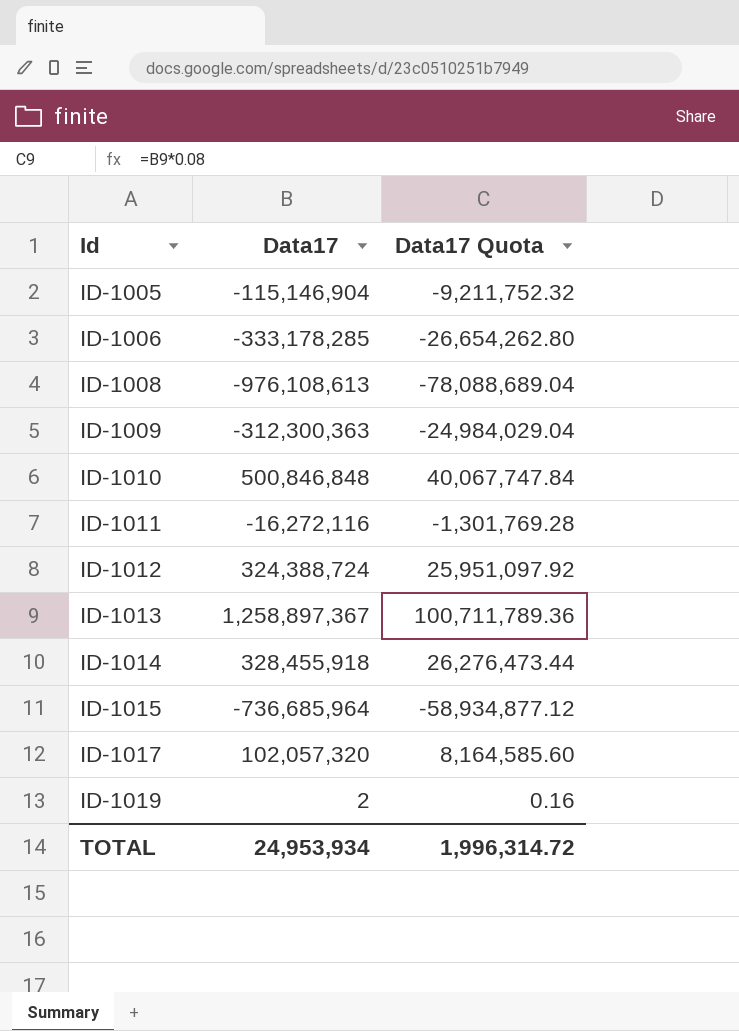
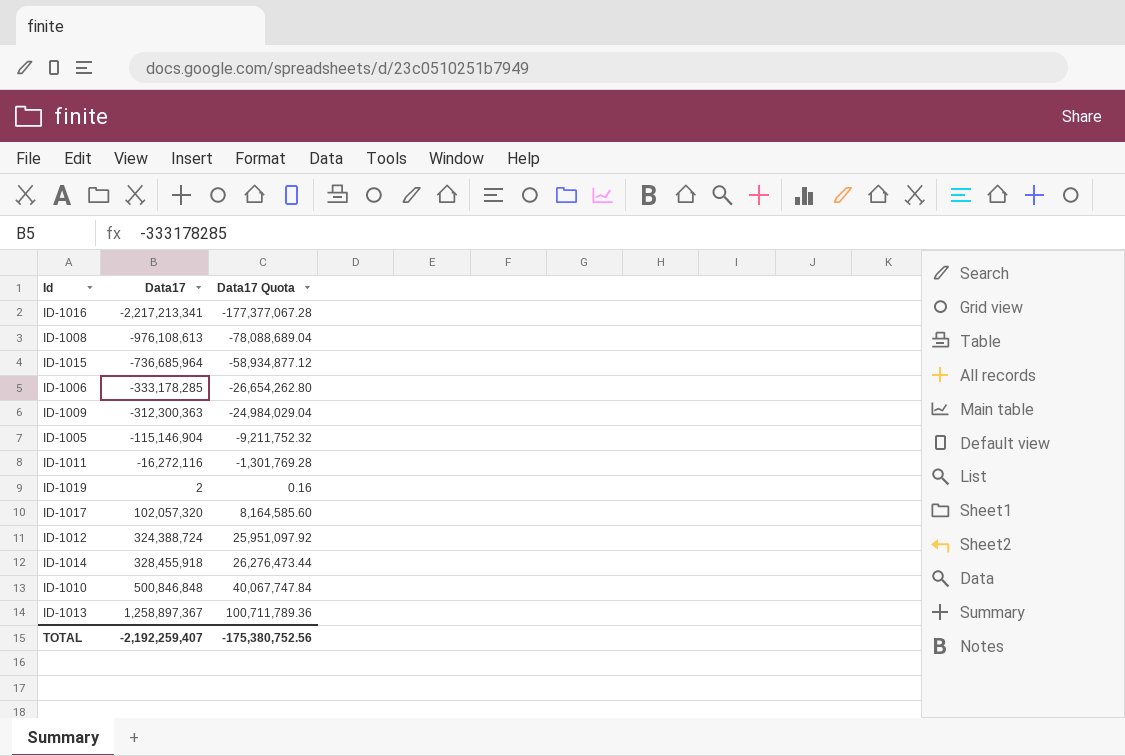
row order: Id ascending -> Data17 ascending
row ID-1016: none -> -2,217,213,341 | -177,377,067.28
TOTAL | Data17: 24,953,934 -> -2,192,259,407
TOTAL | Data17 Quota: 1,996,314.72 -> -175,380,752.56

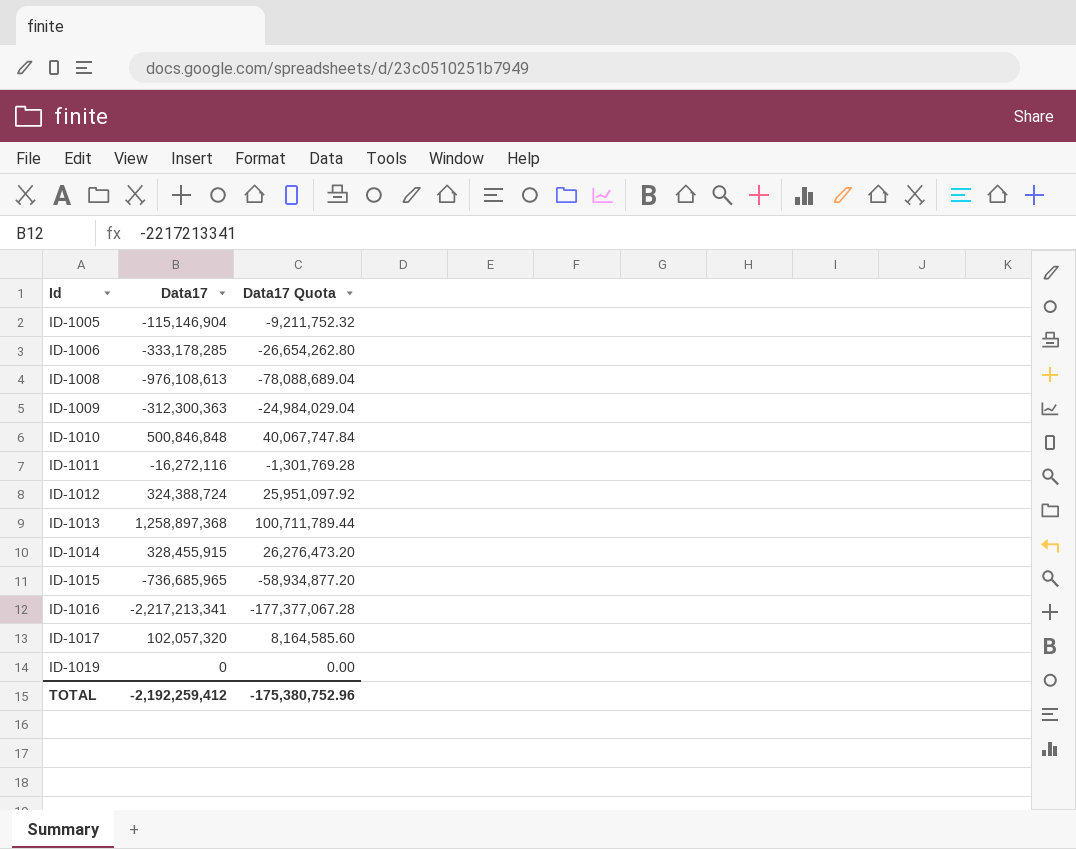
row order: Data17 ascending -> Id ascending
ID-1013 | Data17: 1,258,897,367 -> 1,258,897,368
ID-1013 | Data17 Quota: 100,711,789.36 -> 100,711,789.44
ID-1014 | Data17: 328,455,918 -> 328,455,915
ID-1014 | Data17 Quota: 26,276,473.44 -> 26,276,473.20
ID-1015 | Data17: -736,685,964 -> -736,685,965
ID-1015 | Data17 Quota: -58,934,877.12 -> -58,934,877.20
ID-1019 | Data17: 2 -> 0
ID-1019 | Data17 Quota: 0.16 -> 0.00
TOTAL | Data17: -2,192,259,407 -> -2,192,259,412
TOTAL | Data17 Quota: -175,380,752.56 -> -175,380,752.96

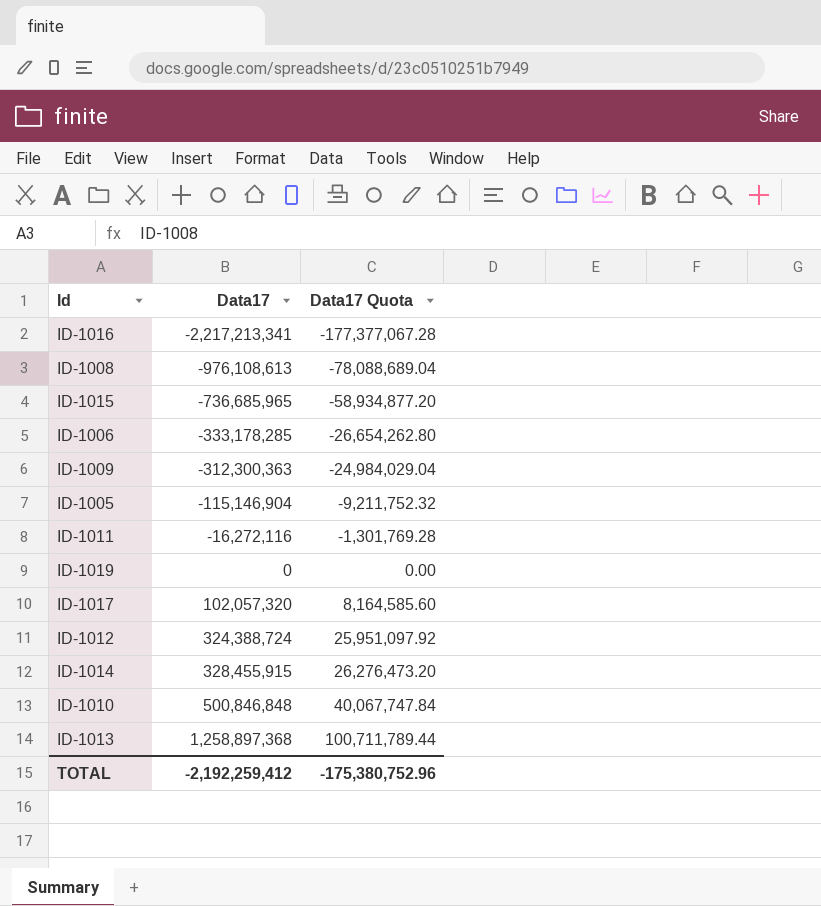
row order: Id ascending -> Data17 ascending

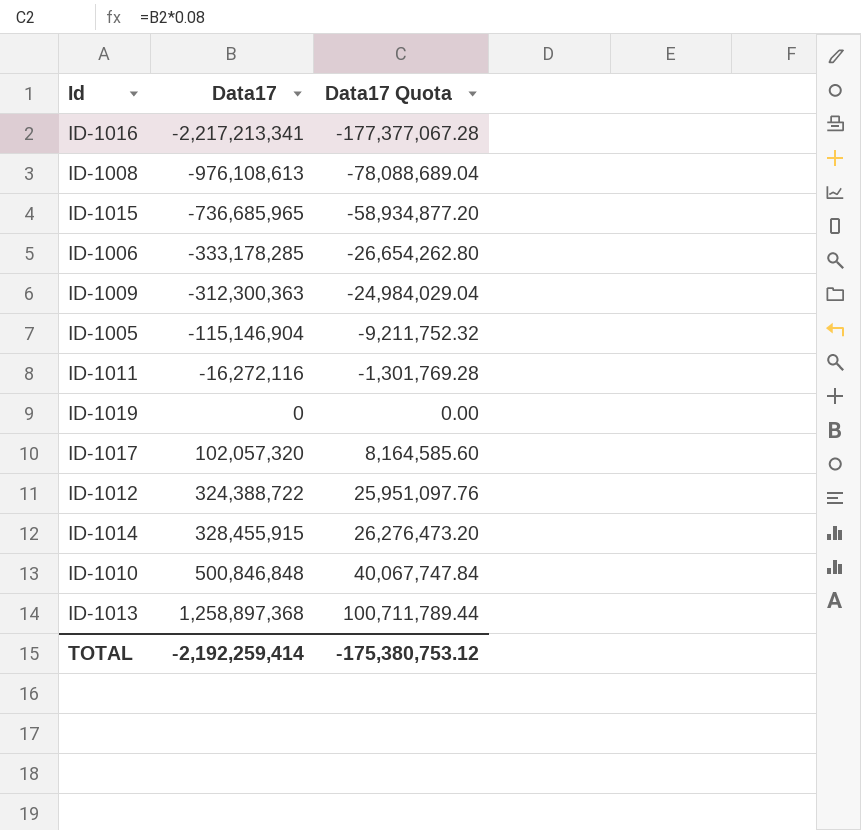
ID-1012 | Data17: 324,388,724 -> 324,388,722
ID-1012 | Data17 Quota: 25,951,097.92 -> 25,951,097.76
TOTAL | Data17: -2,192,259,412 -> -2,192,259,414
TOTAL | Data17 Quota: -175,380,752.96 -> -175,380,753.12

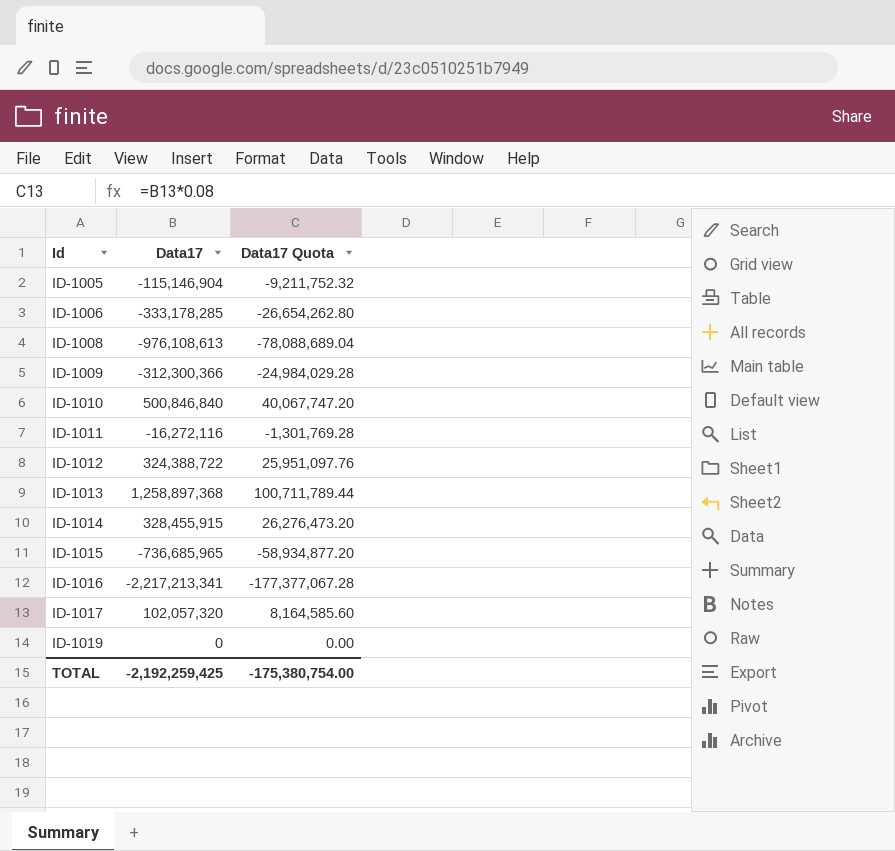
row order: Data17 ascending -> Id ascending
ID-1009 | Data17: -312,300,363 -> -312,300,366
ID-1009 | Data17 Quota: -24,984,029.04 -> -24,984,029.28
ID-1010 | Data17: 500,846,848 -> 500,846,840
ID-1010 | Data17 Quota: 40,067,747.84 -> 40,067,747.20
TOTAL | Data17: -2,192,259,414 -> -2,192,259,425
TOTAL | Data17 Quota: -175,380,753.12 -> -175,380,754.00

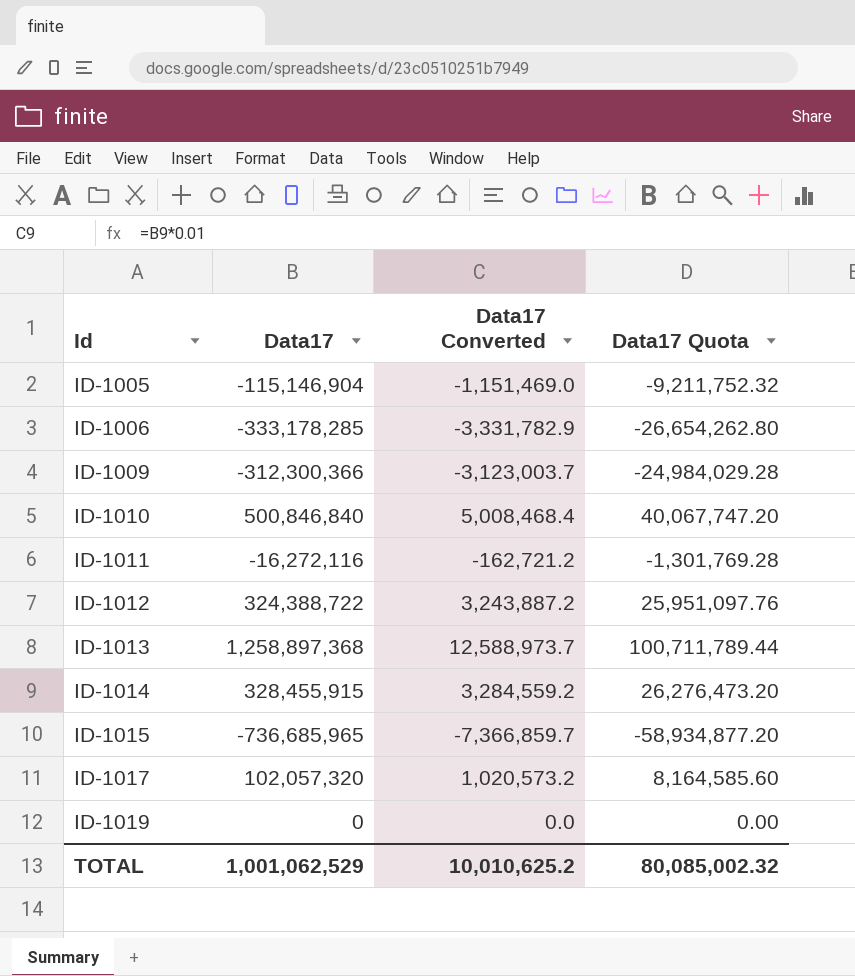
column Data17 Converted | formula: none -> [Data17] * 0.01
row ID-1008: -976,108,613 | -78,088,689.04 -> none
row ID-1016: -2,217,213,341 | -177,377,067.28 -> none
TOTAL | Data17: -2,192,259,425 -> 1,001,062,529
TOTAL | Data17 Quota: -175,380,754.00 -> 80,085,002.32

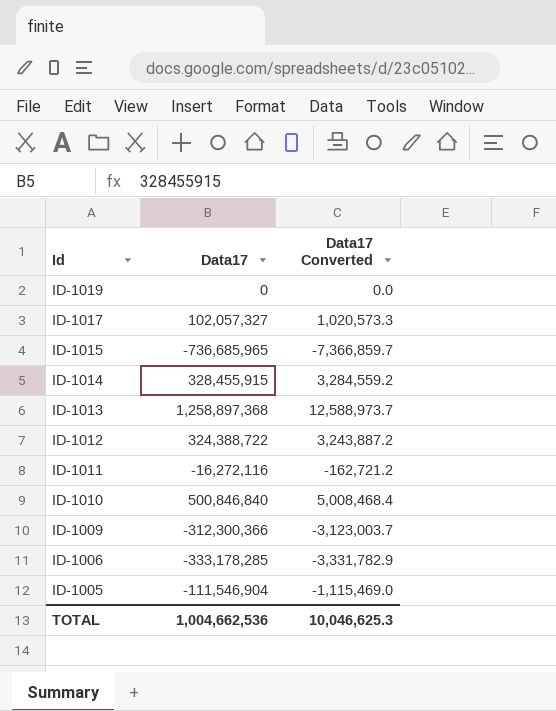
row order: Id ascending -> Id descending
column Data17 Quota | formula: [Data17] * 0.08 -> none
ID-1017 | Data17: 102,057,320 -> 102,057,327
ID-1017 | Data17 Converted: 1,020,573.2 -> 1,020,573.3
ID-1005 | Data17: -115,146,904 -> -111,546,904
ID-1005 | Data17 Converted: -1,151,469.0 -> -1,115,469.0
TOTAL | Data17: 1,001,062,529 -> 1,004,662,536
TOTAL | Data17 Converted: 10,010,625.2 -> 10,046,625.3

